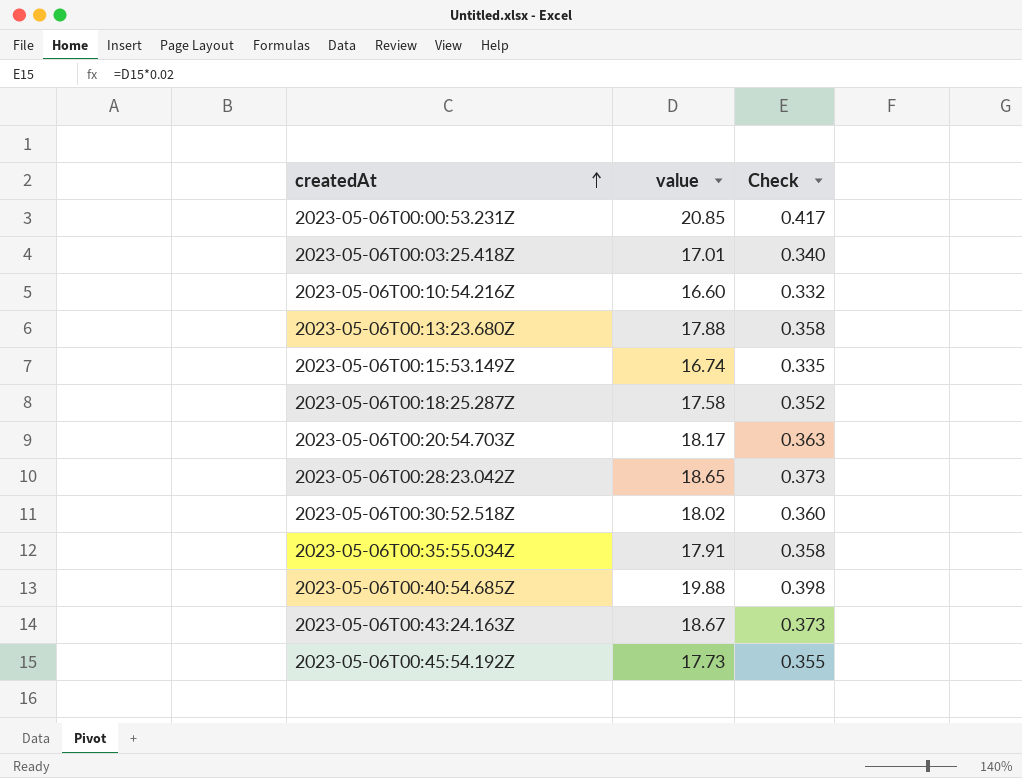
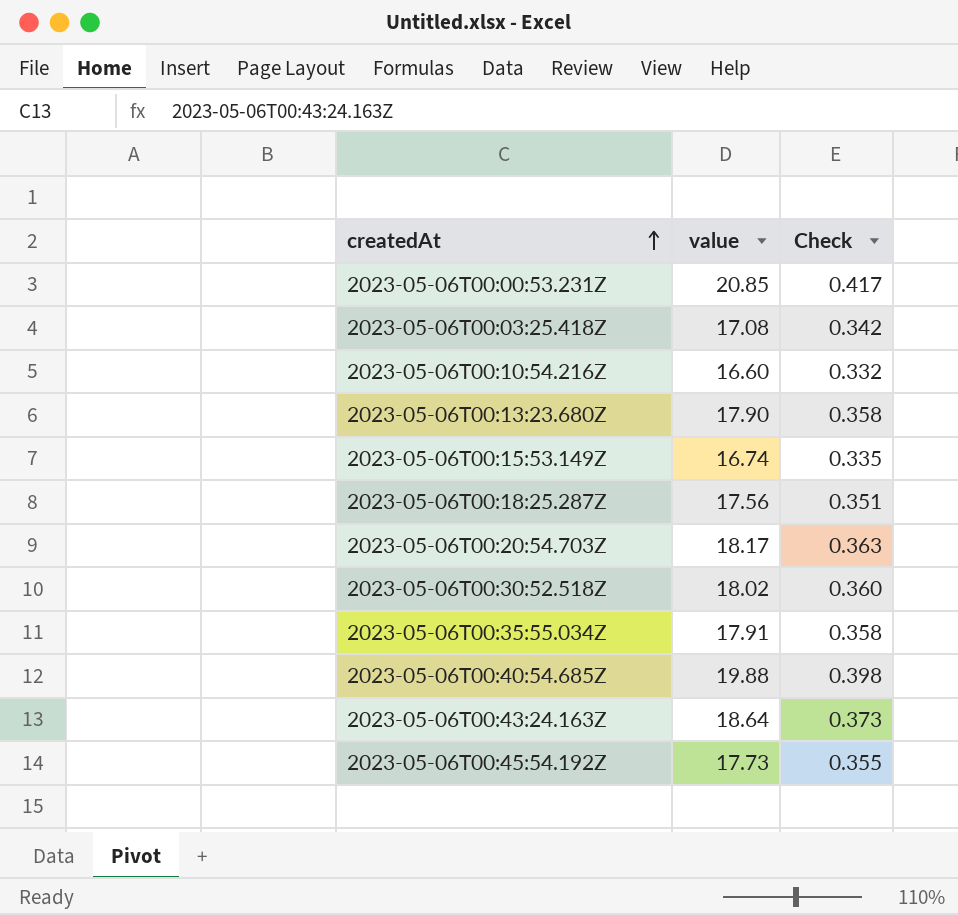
row 2023-05-06T00:28:23.042Z: 18.65 | 0.373 -> none
2023-05-06T00:03:25.418Z | value: 17.01 -> 17.08
2023-05-06T00:03:25.418Z | Check: 0.340 -> 0.342
2023-05-06T00:13:23.680Z | value: 17.88 -> 17.90
2023-05-06T00:18:25.287Z | value: 17.58 -> 17.56
2023-05-06T00:18:25.287Z | Check: 0.352 -> 0.351
2023-05-06T00:43:24.163Z | value: 18.67 -> 18.64

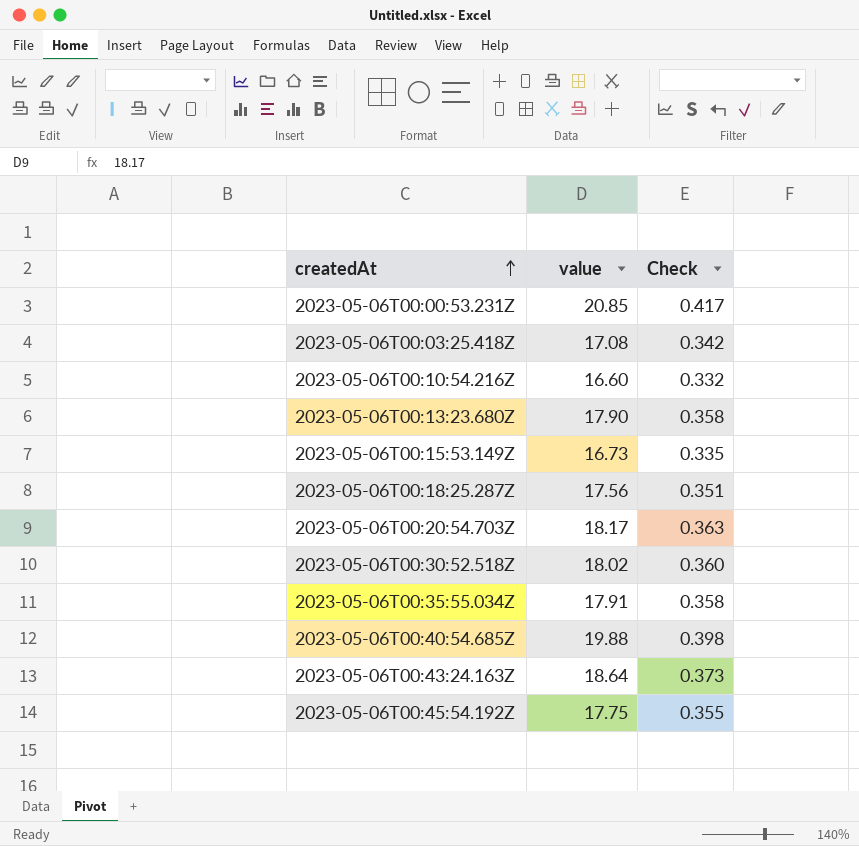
2023-05-06T00:15:53.149Z | value: 16.74 -> 16.73
2023-05-06T00:45:54.192Z | value: 17.73 -> 17.75

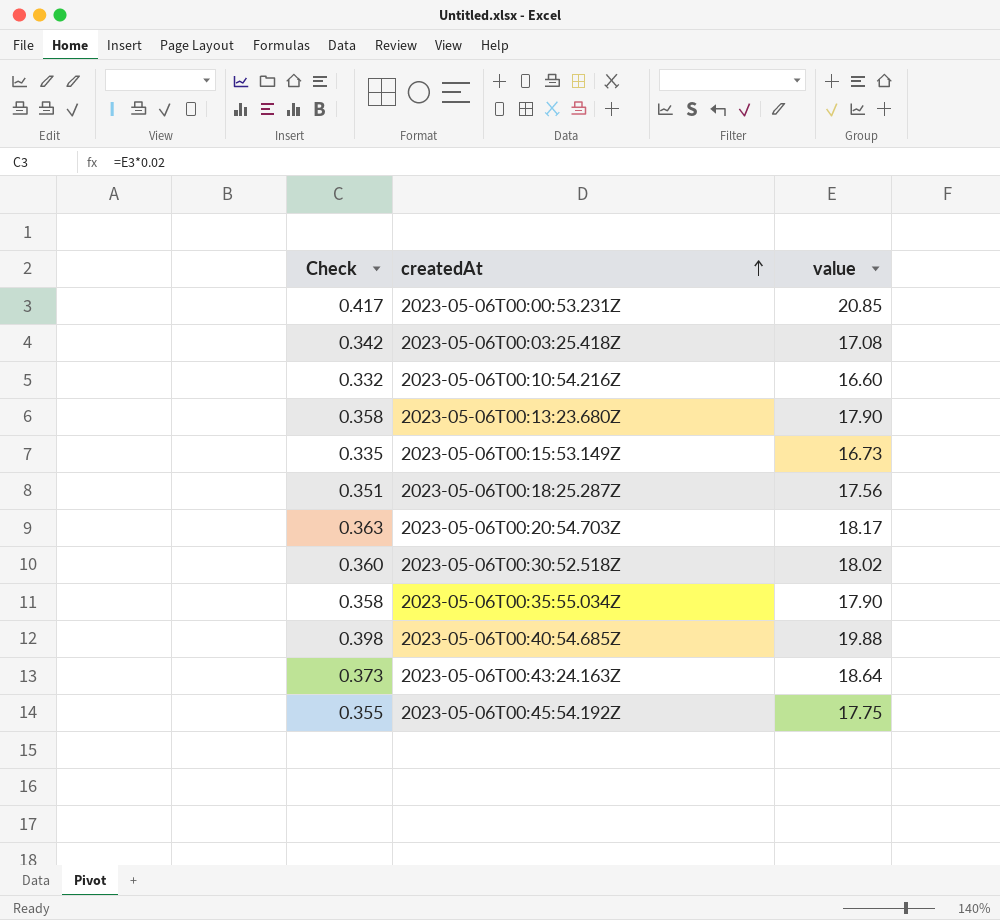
column Check | position: 3 -> 1
2023-05-06T00:35:55.034Z | value: 17.91 -> 17.90

